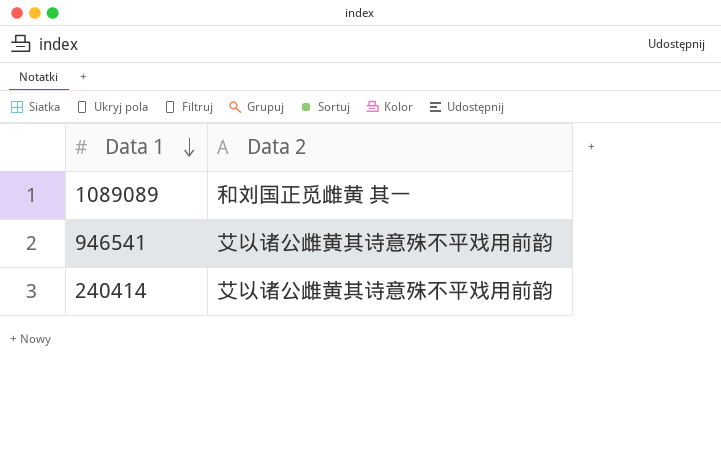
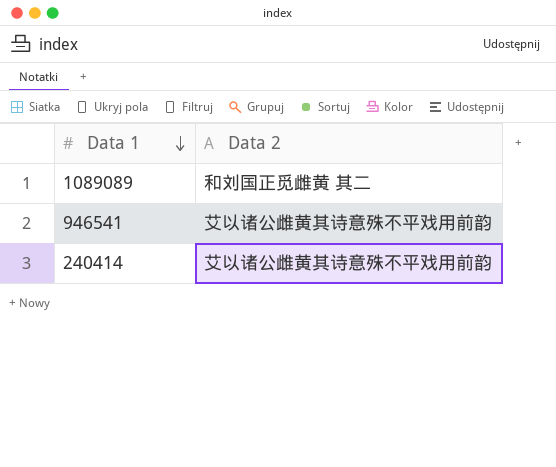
1089089 | Data 2: 和刘国正觅雌黄 其一 -> 和刘国正觅雌黄 其二

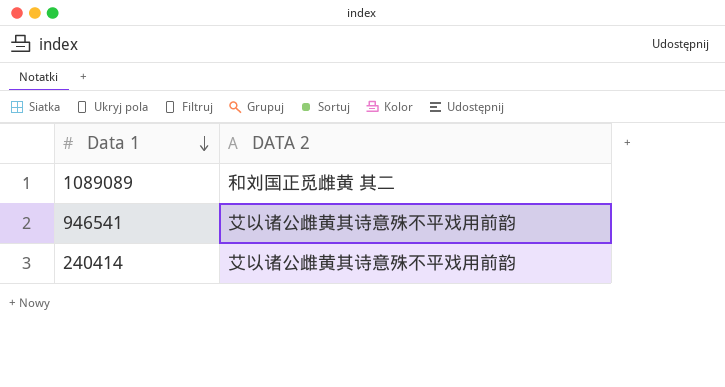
column name: Data 2 -> DATA 2

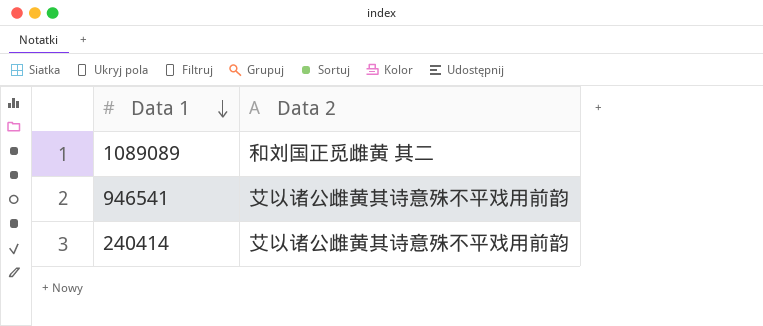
column name: DATA 2 -> Data 2

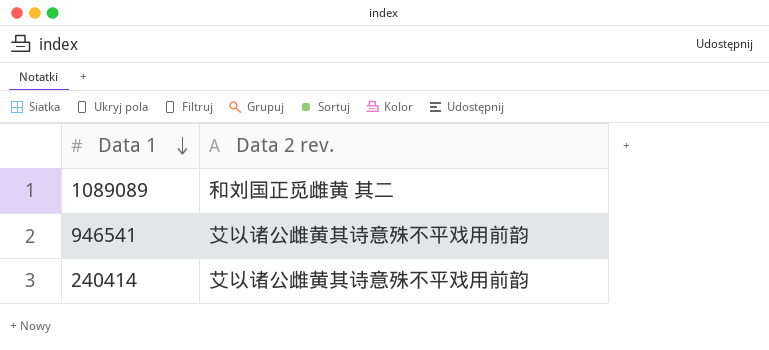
column name: Data 2 -> Data 2 rev.

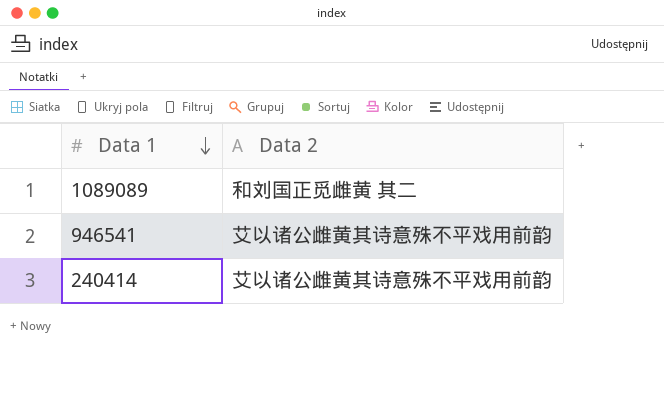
column name: Data 2 rev. -> Data 2

